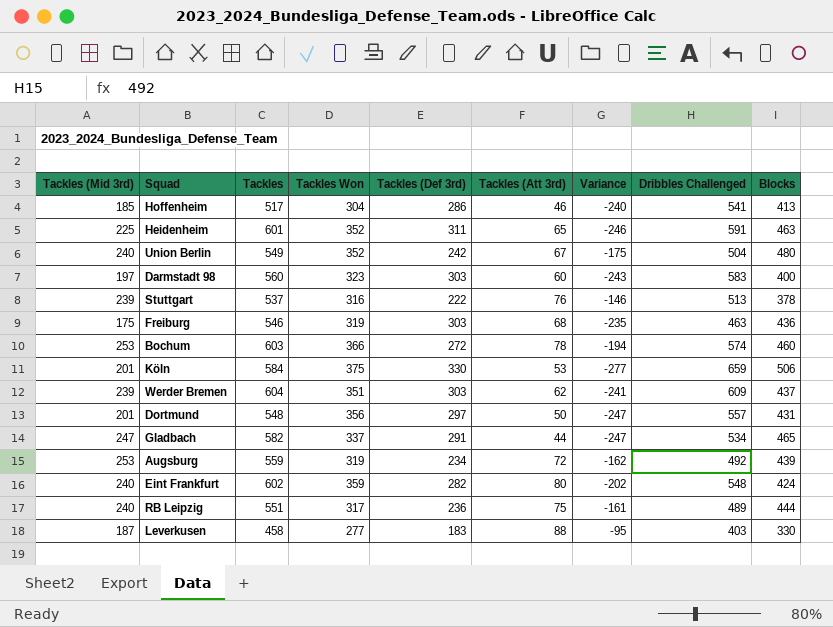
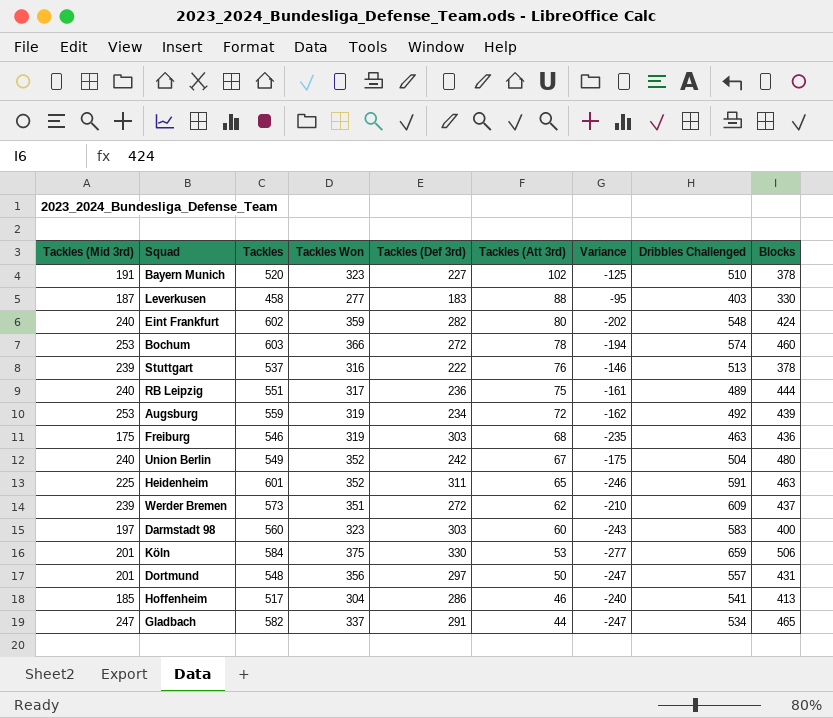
row order: none -> Tackles (Att 3rd) descending
row Bayern Munich: none -> 191 | 520 | 323 | 227 | 102 | -125 | 510 | 378
Werder Bremen | Tackles: 604 -> 573
Werder Bremen | Tackles (Def 3rd): 303 -> 272
Werder Bremen | Variance: -241 -> -210

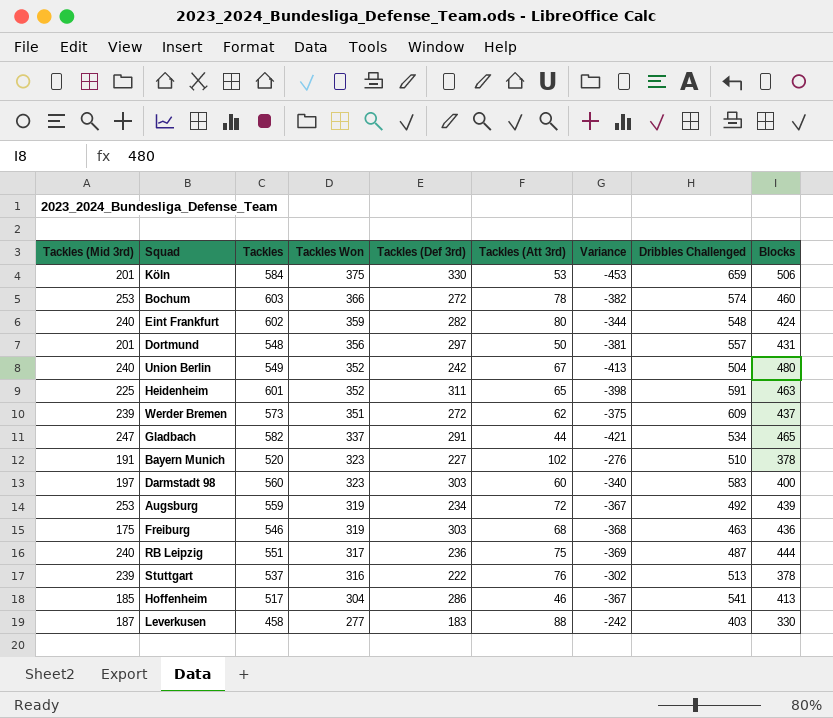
row order: Tackles (Att 3rd) descending -> Tackles Won descending
column Variance | formula: [Tackles (Att 3rd)] - [Tackles (Def 3rd)] -> [Tackles (Att 3rd)] - [Blocks]
RB Leipzig | Dribbles Challenged: 489 -> 487

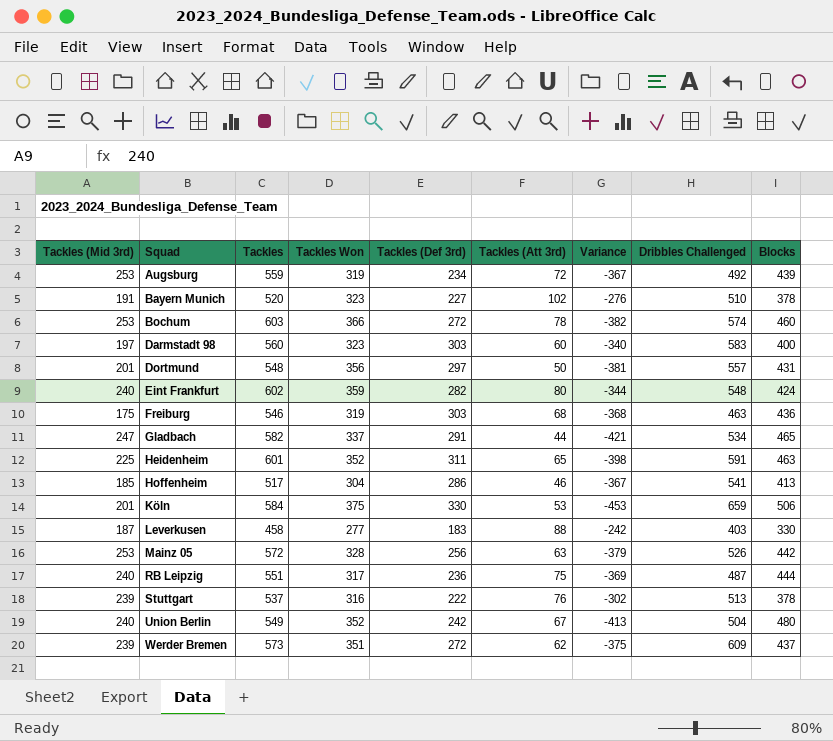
row order: Tackles Won descending -> Squad ascending
row Mainz 05: none -> 253 | 572 | 328 | 256 | 63 | -379 | 526 | 442

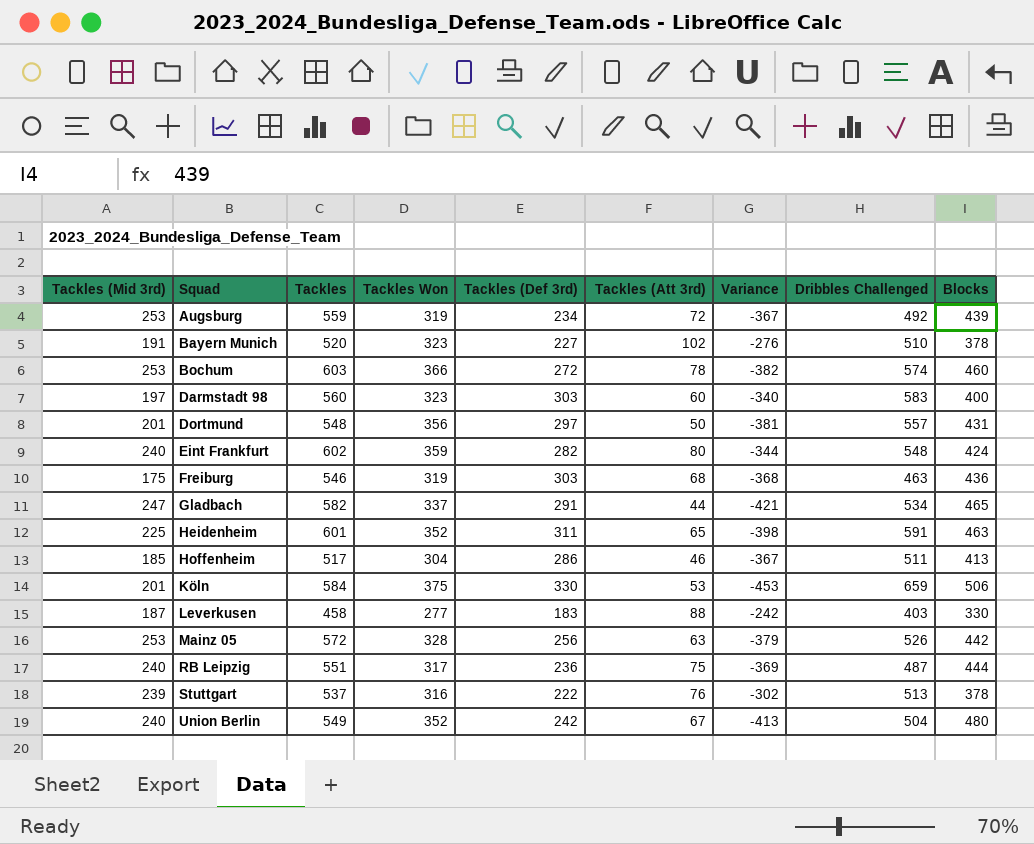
row Werder Bremen: 239 | 573 | 351 | 272 | 62 | -375 | 609 | 437 -> none
Hoffenheim | Dribbles Challenged: 541 -> 511

